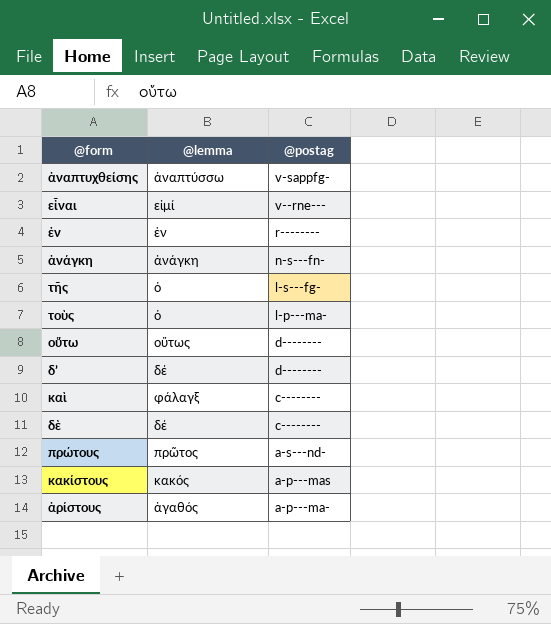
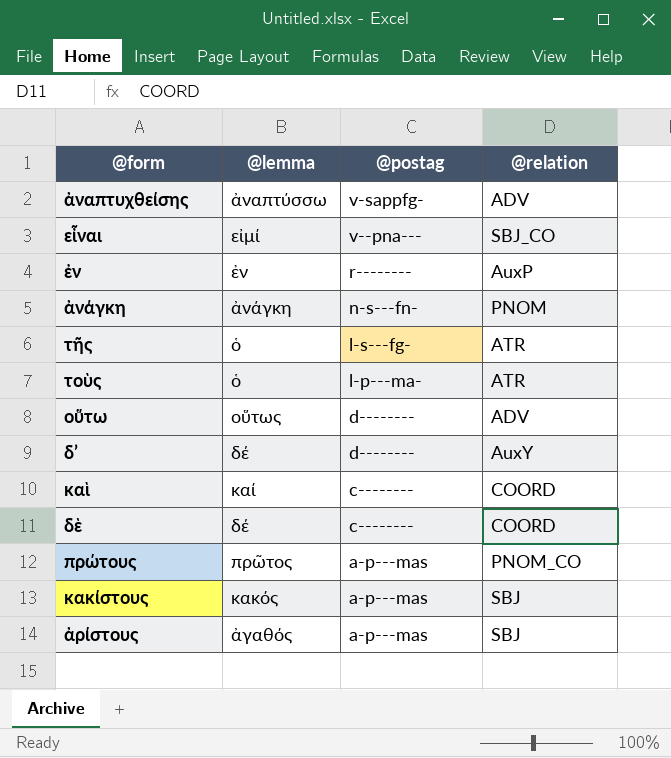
column @relation | position: none -> 4
εἶναι | @postag: v--rne--- -> v--pna---
καὶ | @lemma: φάλαγξ -> καί
πρώτους | @postag: a-s---nd- -> a-p---mas
ἀρίστους | @postag: a-p---ma- -> a-p---mas

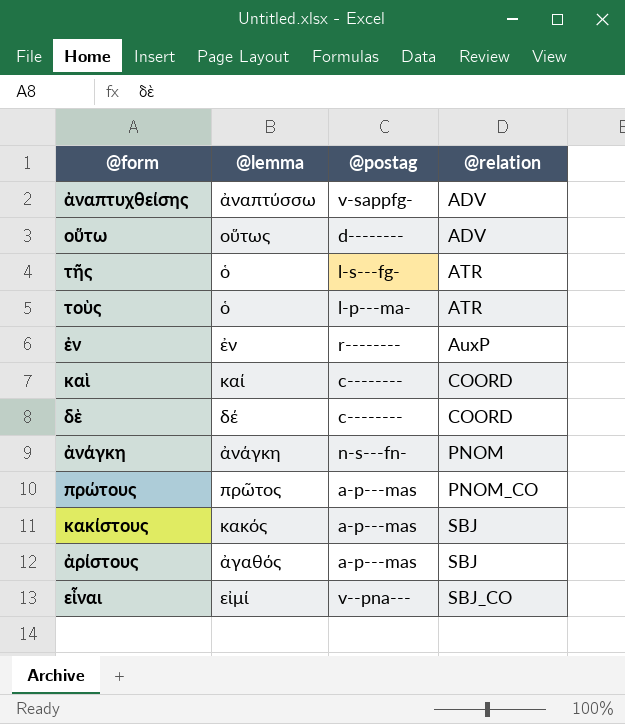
row order: @postag descending -> @relation ascending
row δ’: δέ | d-------- | AuxY -> none

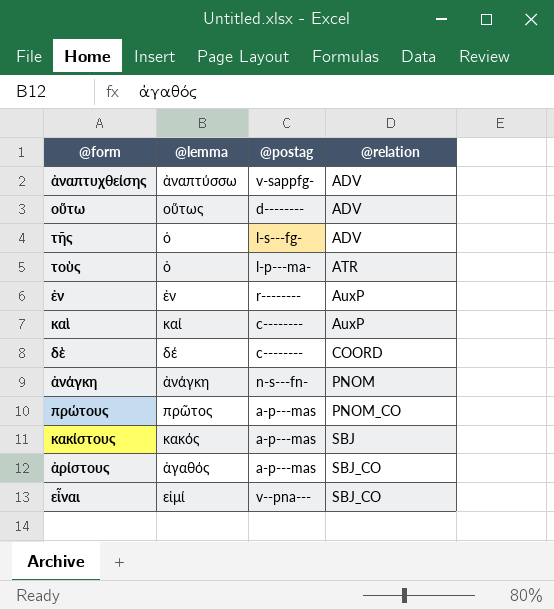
τῆς | @relation: ATR -> ADV
καὶ | @relation: COORD -> AuxP
ἀρίστους | @relation: SBJ -> SBJ_CO

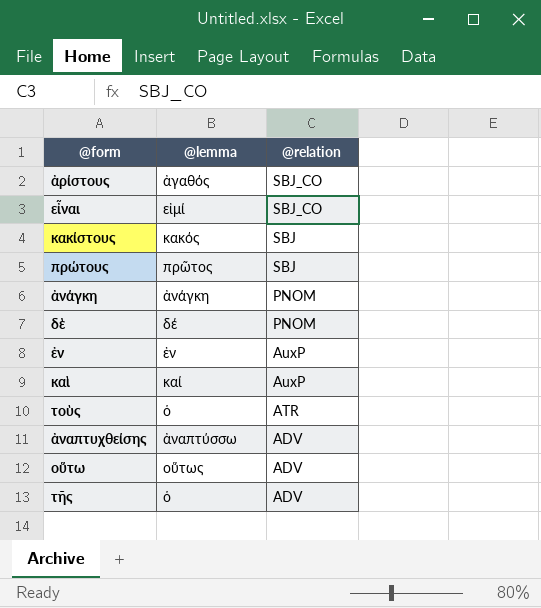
row order: @relation ascending -> @relation descending
column @postag | position: 3 -> none
πρώτους | @relation: PNOM_CO -> SBJ
δὲ | @relation: COORD -> PNOM

